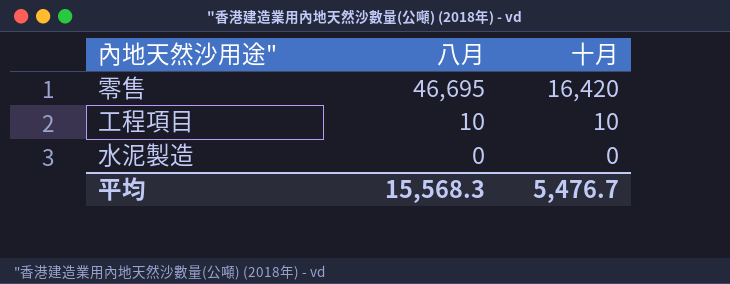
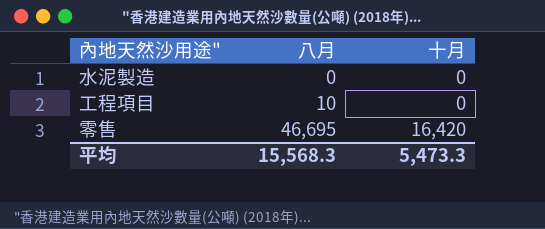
row order: 八月 descending -> 八月 ascending
工程項目 | 十月: 10 -> 0
平均 | 十月: 5,476.7 -> 5,473.3

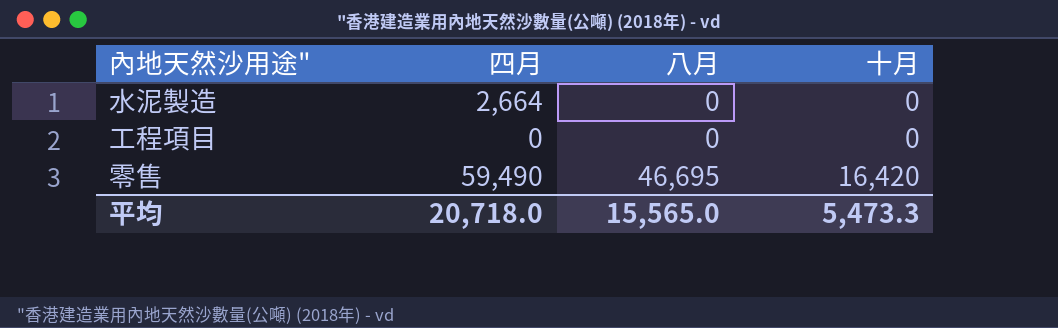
column 四月 | position: none -> 2
工程項目 | 八月: 10 -> 0
平均 | 八月: 15,568.3 -> 15,565.0

